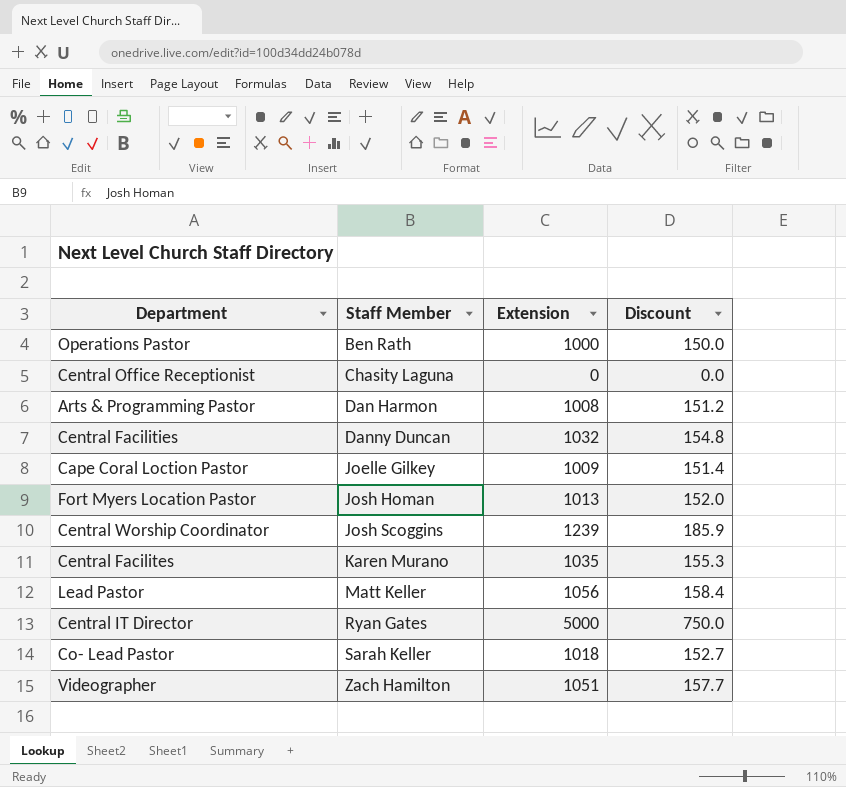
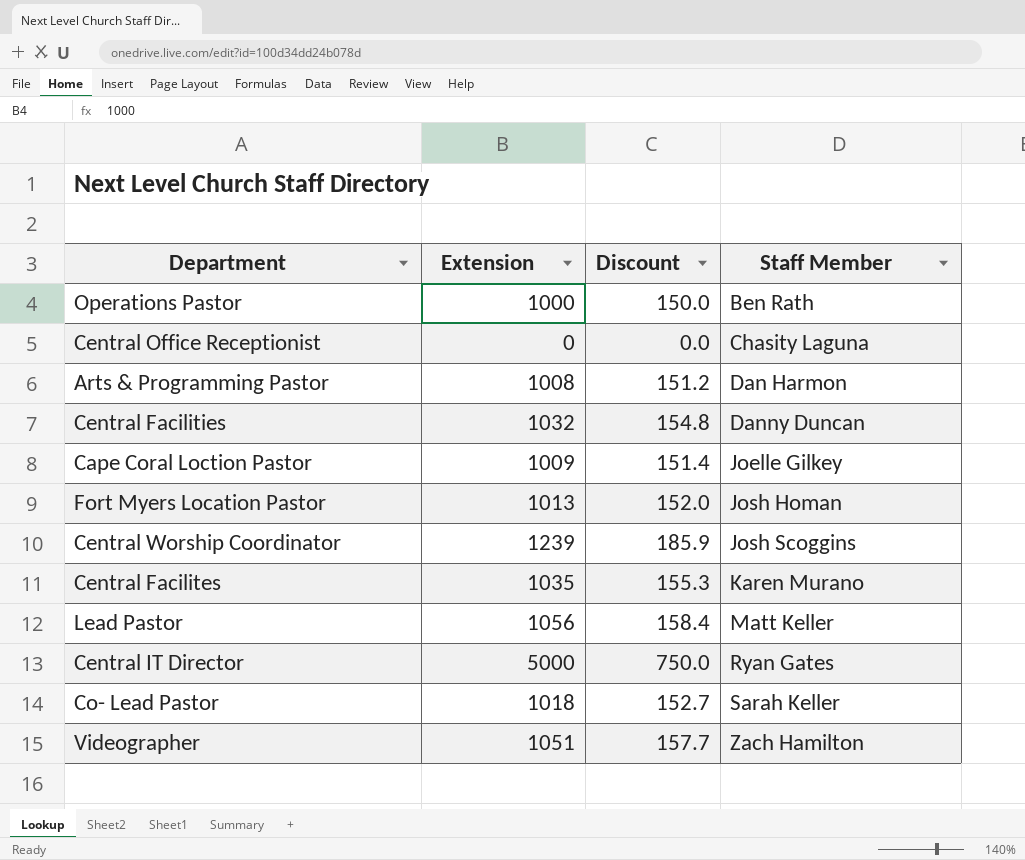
column Staff Member | position: 2 -> 4

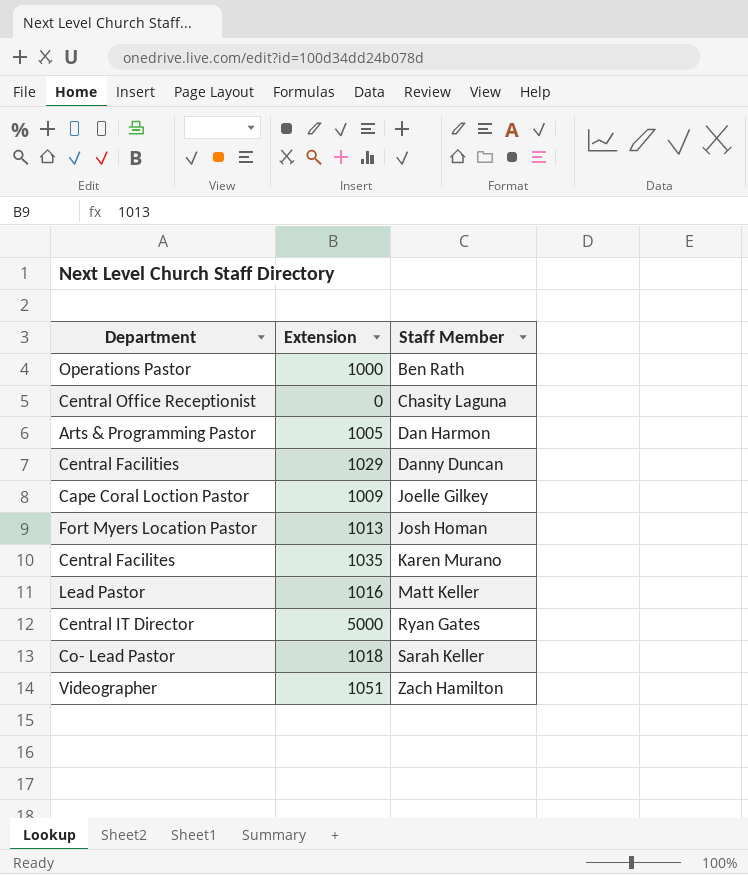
column Discount | formula: [Extension] * 0.15 -> none
row Central Worship Coordinator: 1239 | 185.9 | Josh Scoggins -> none
Arts & Programming Pastor | Extension: 1008 -> 1005
Central Facilities | Extension: 1032 -> 1029
Lead Pastor | Extension: 1056 -> 1016

